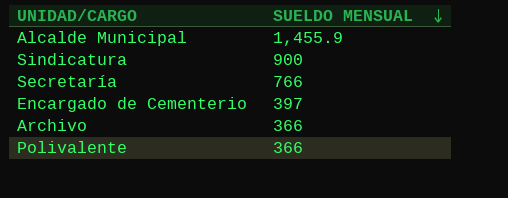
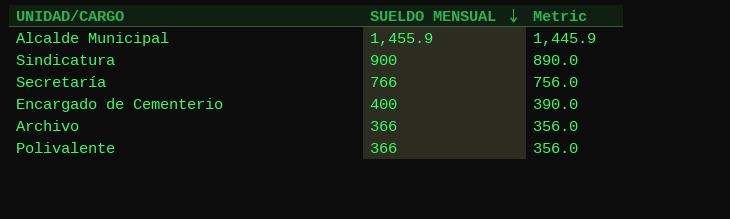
column Metric | formula: none -> [SUELDO MENSUAL] - 10
Encargado de Cementerio | SUELDO MENSUAL: 397 -> 400

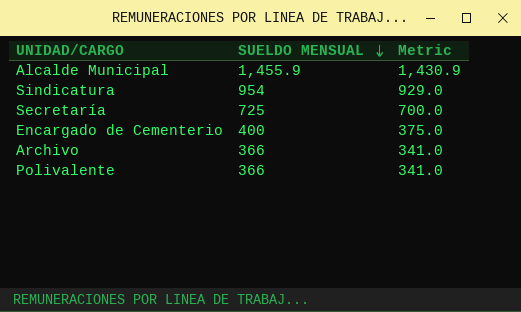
column Metric | formula: [SUELDO MENSUAL] - 10 -> [SUELDO MENSUAL] - 25
Sindicatura | SUELDO MENSUAL: 900 -> 954
Secretaría | SUELDO MENSUAL: 766 -> 725

